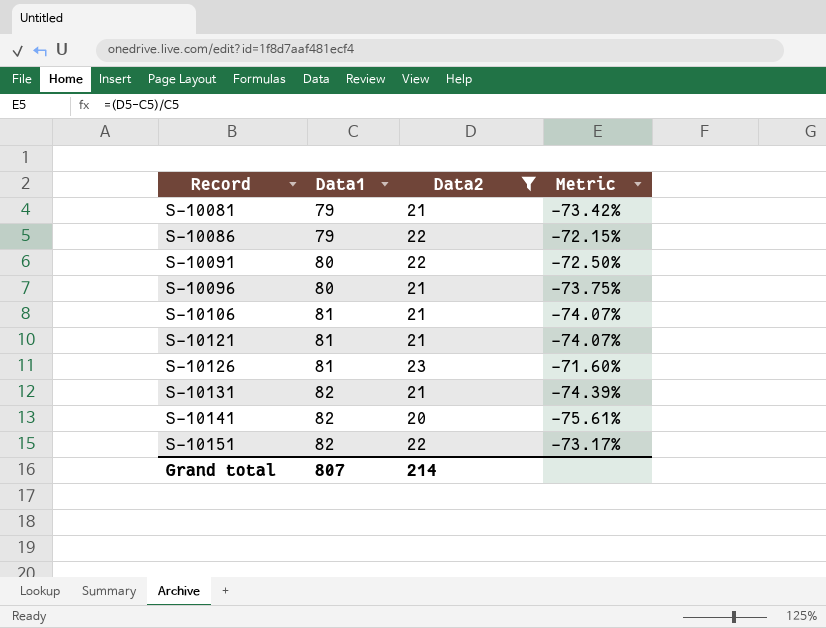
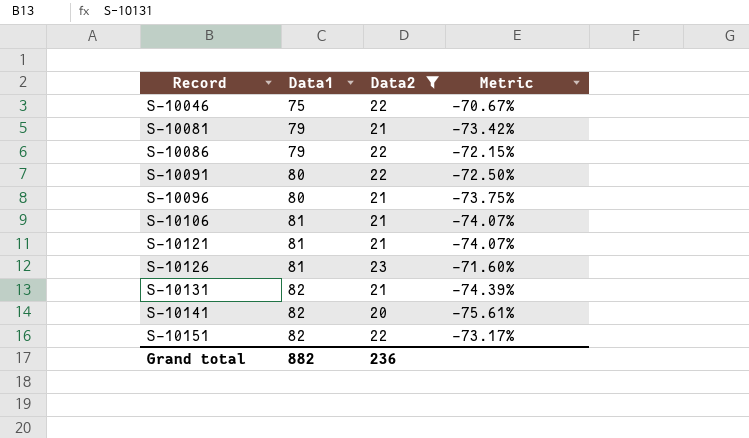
row S-10046: none -> 75 | 22 | -70.67%
Grand total | Data1: 807 -> 882
Grand total | Data2: 214 -> 236

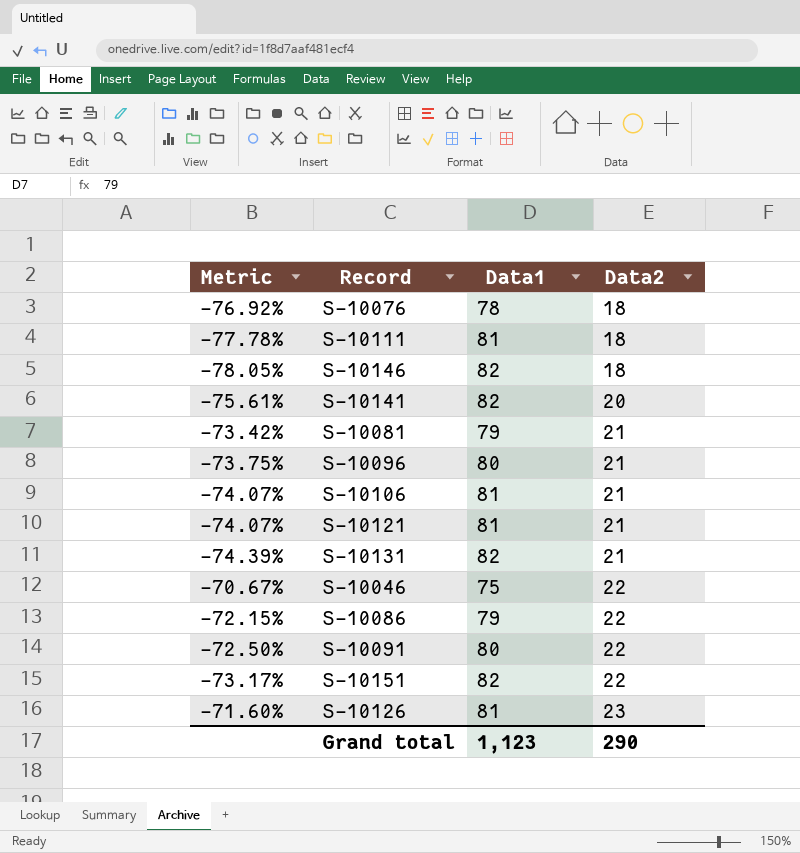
filter: Data2 != 18 -> none
row order: Record ascending -> Data2 ascending
column Metric | position: 4 -> 1
Grand total | Data1: 882 -> 1,123
Grand total | Data2: 236 -> 290

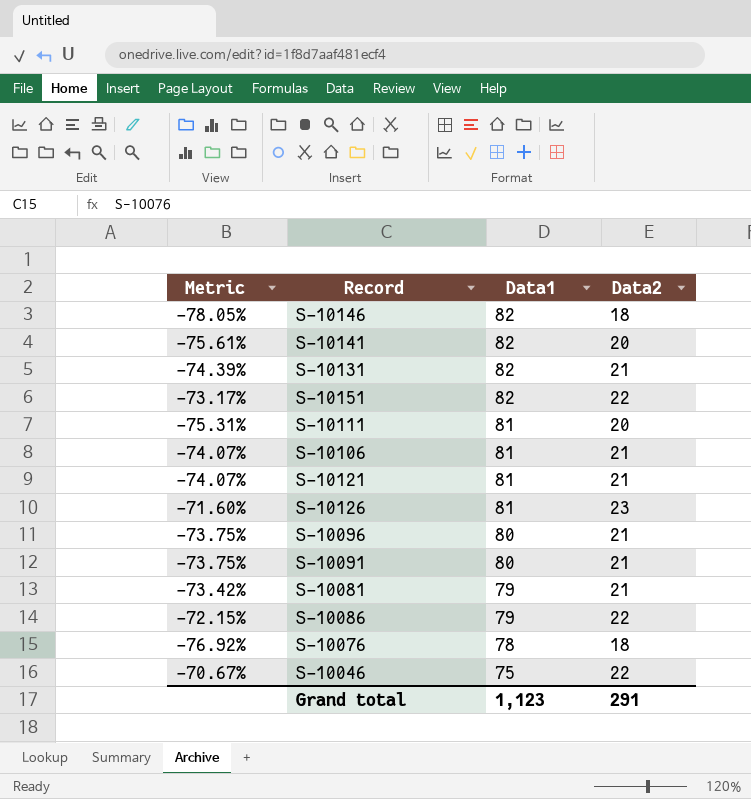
row order: Data2 ascending -> Data1 descending
S-10111 | Metric: -77.78% -> -75.31%
S-10111 | Data2: 18 -> 20
S-10091 | Metric: -72.50% -> -73.75%
S-10091 | Data2: 22 -> 21
Grand total | Data2: 290 -> 291

